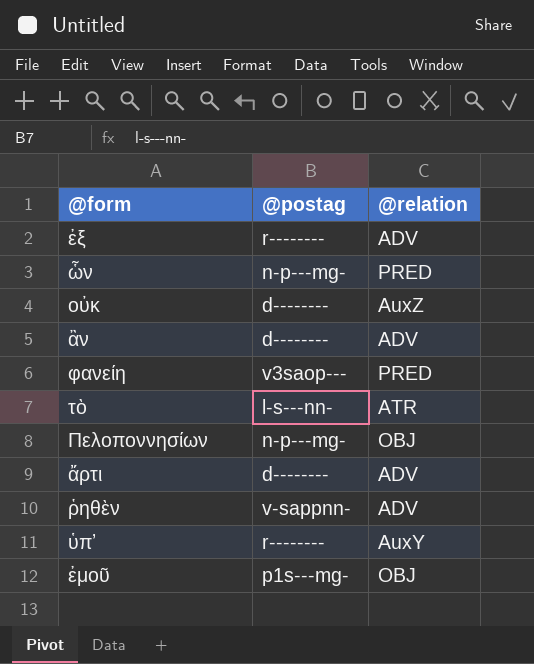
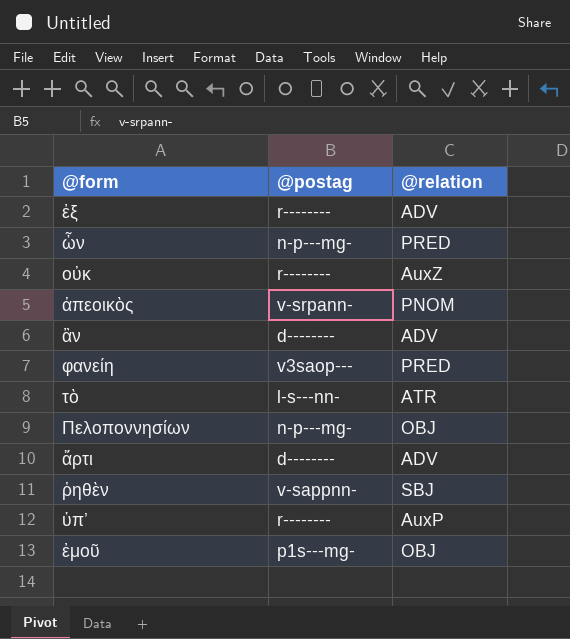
οὐκ | @postag: d-------- -> r--------
row ἀπεοικὸς: none -> v-srpann- | PNOM
ῥηθὲν | @relation: ADV -> SBJ
ὑπʼ | @relation: AuxY -> AuxP

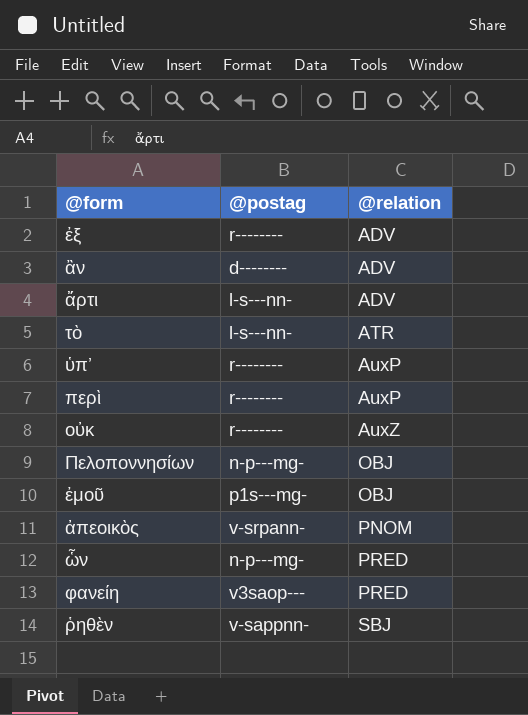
row order: none -> @relation ascending
ἄρτι | @postag: d-------- -> l-s---nn-
row περὶ: none -> r-------- | AuxP

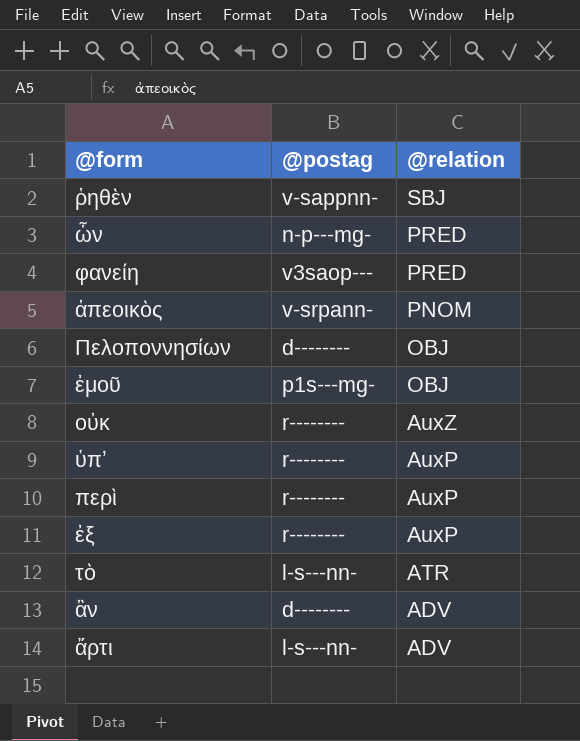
row order: @relation ascending -> @relation descending
Πελοποννησίων | @postag: n-p---mg- -> d--------
ἐξ | @relation: ADV -> AuxP

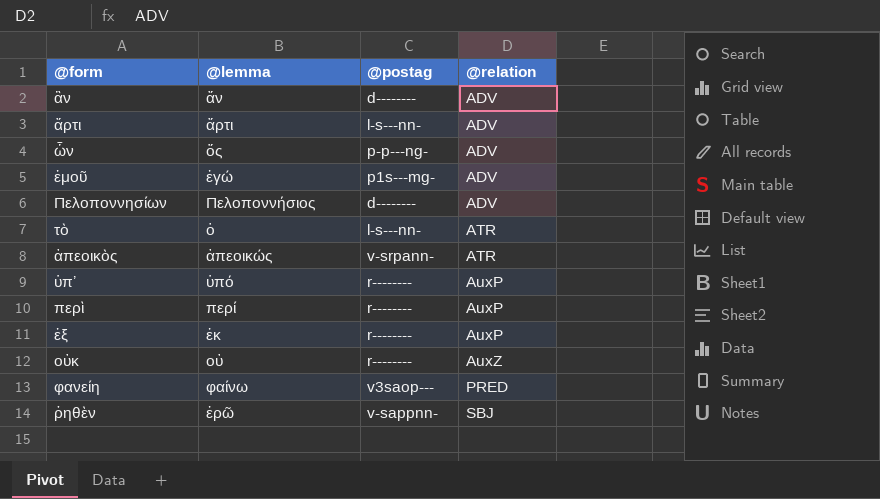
row order: @relation descending -> @relation ascending
column @lemma | position: none -> 2
ὧν | @postag: n-p---mg- -> p-p---ng-
ὧν | @relation: PRED -> ADV
ἐμοῦ | @relation: OBJ -> ADV
Πελοποννησίων | @relation: OBJ -> ADV
ἀπεοικὸς | @relation: PNOM -> ATR

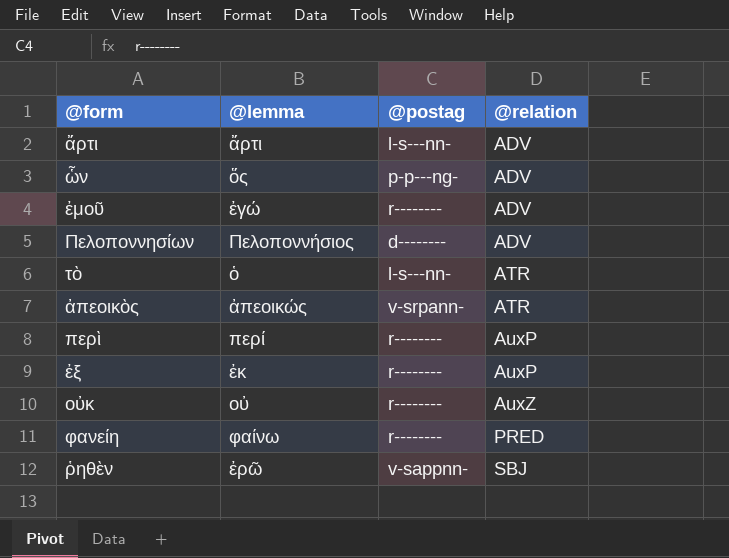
row ἂν: ἄν | d-------- | ADV -> none
row ὑπʼ: ὑπό | r-------- | AuxP -> none
ἐμοῦ | @postag: p1s---mg- -> r--------
φανείη | @postag: v3saop--- -> r--------

